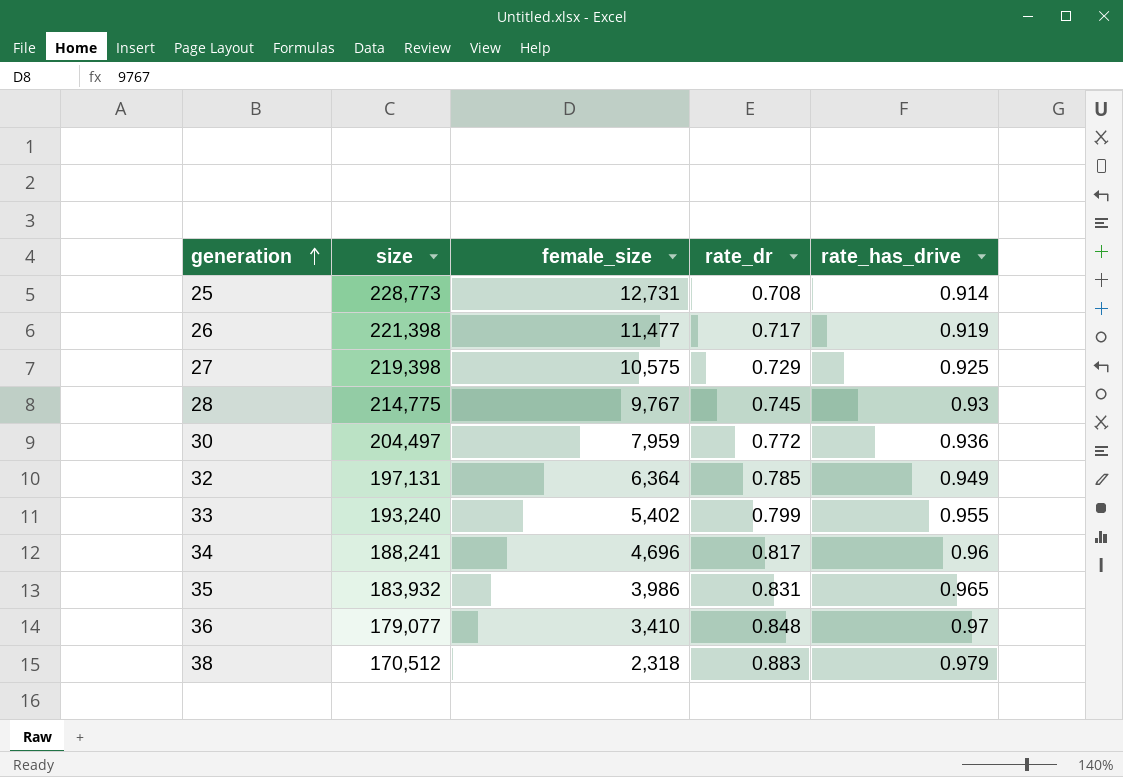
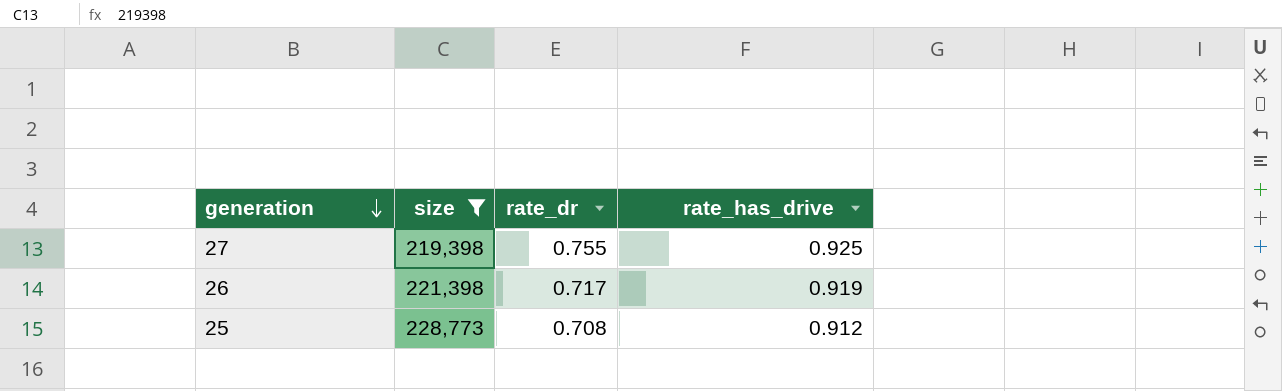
filter: none -> size >= 219,398
row order: generation ascending -> generation descending
column female_size | position: 3 -> none
27 | rate_dr: 0.729 -> 0.755
25 | rate_has_drive: 0.914 -> 0.912

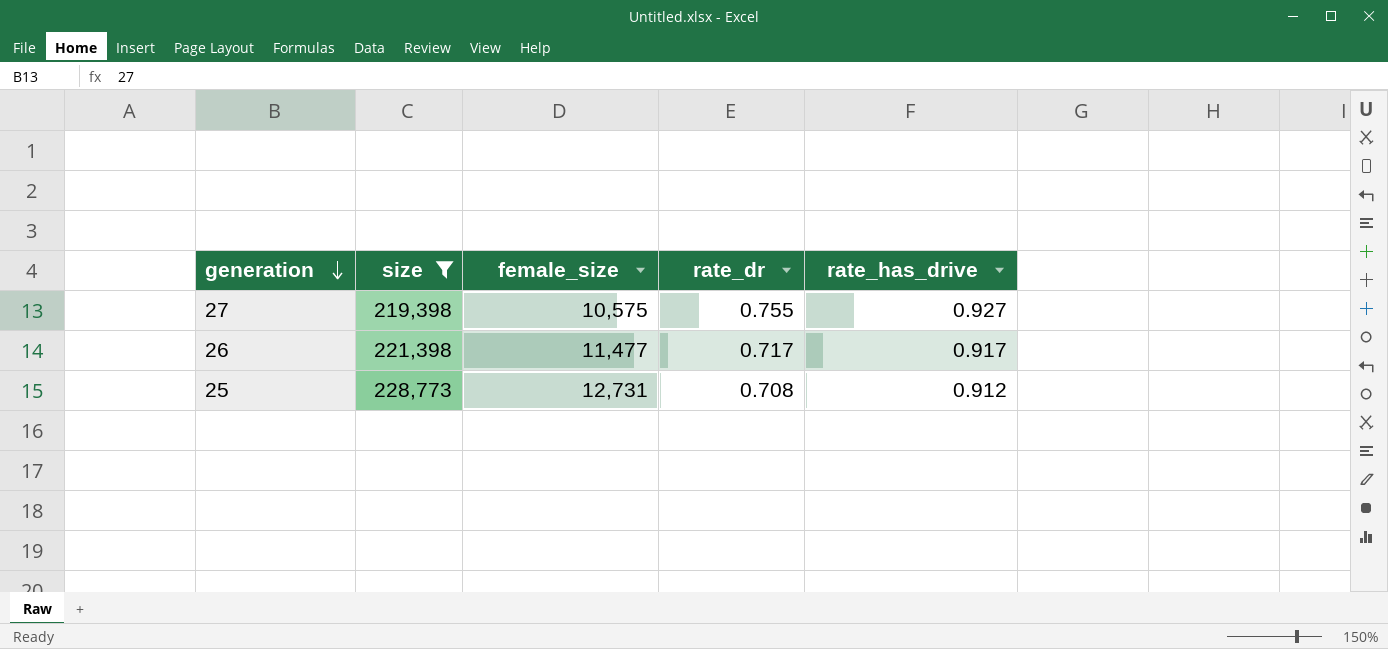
column female_size | position: none -> 3
27 | rate_has_drive: 0.925 -> 0.927
26 | rate_has_drive: 0.919 -> 0.917

